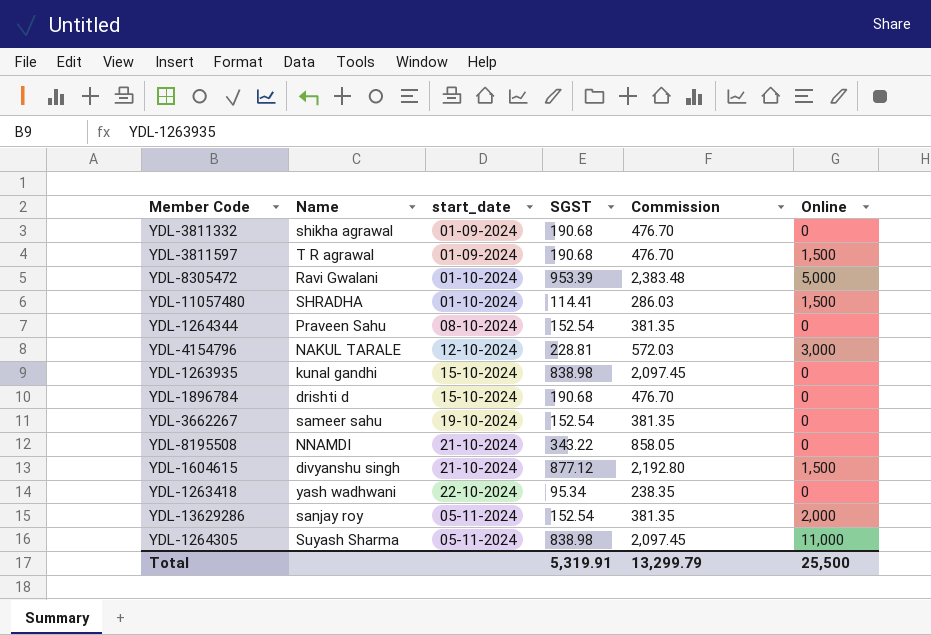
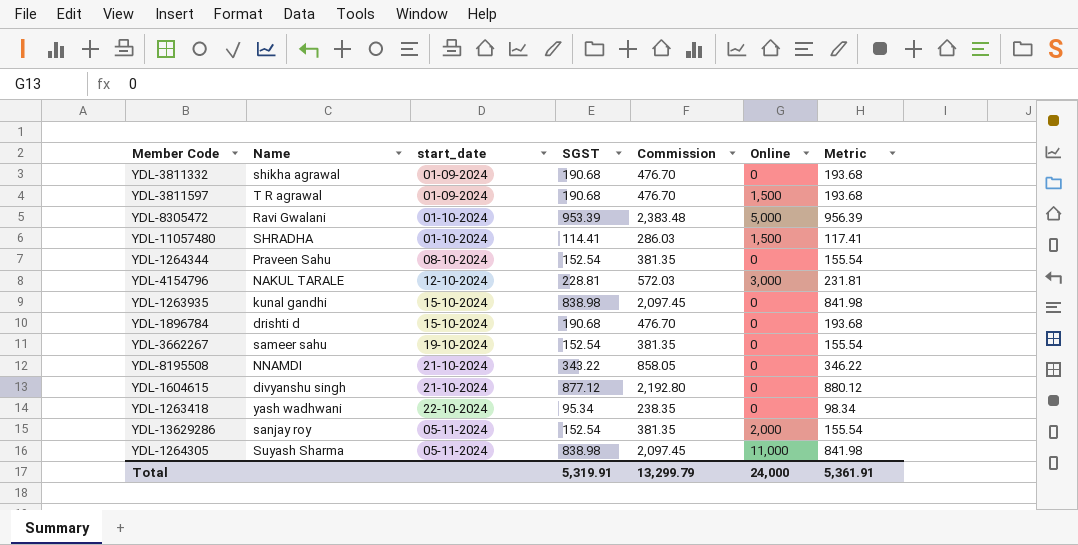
column Metric | formula: none -> [SGST] + 3
YDL-1604615 | Online: 1,500 -> 0
Total | Online: 25,500 -> 24,000

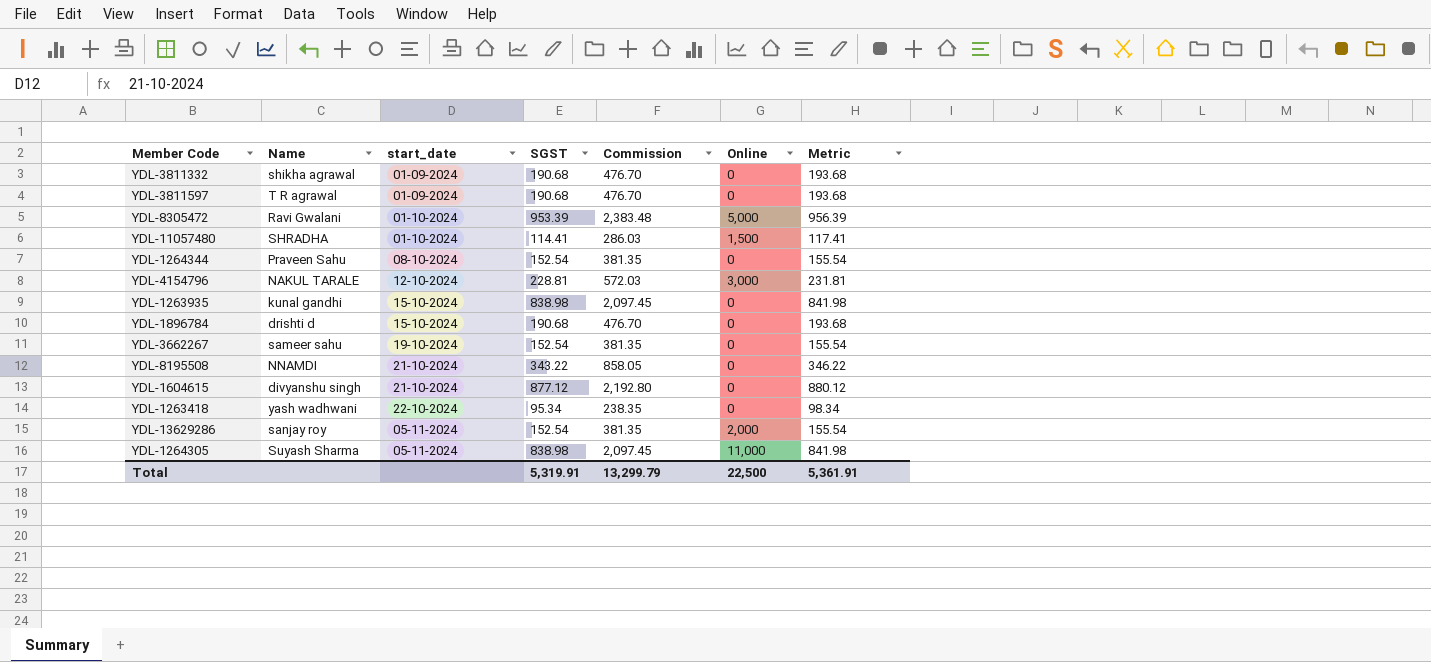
YDL-3811597 | Online: 1,500 -> 0
Total | Online: 24,000 -> 22,500

